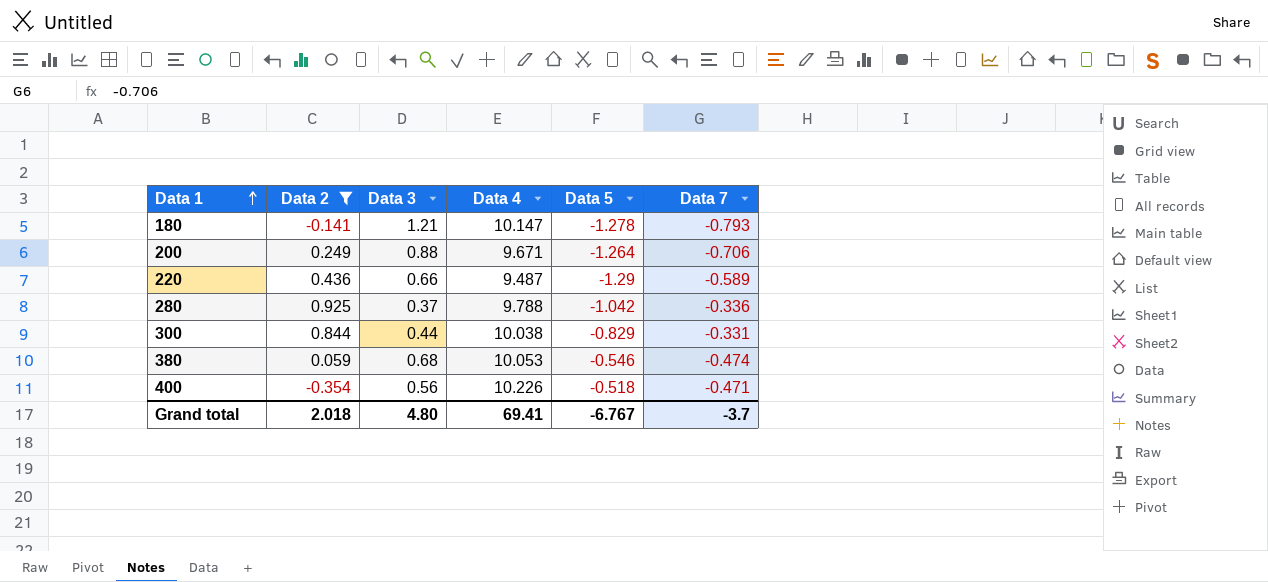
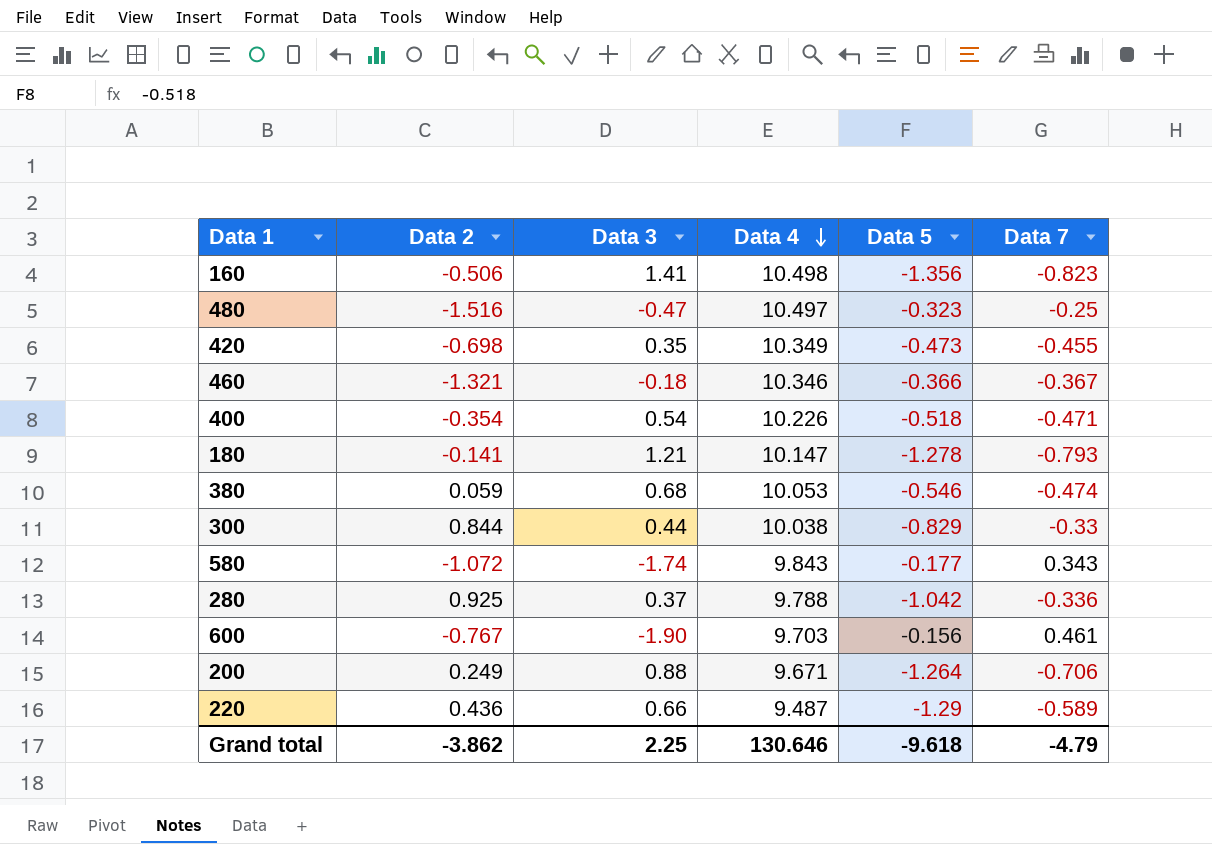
filter: Data 2 >= -0.354 -> none
row order: Data 1 ascending -> Data 4 descending
400 | Data 3: 0.56 -> 0.54
300 | Data 7: -0.331 -> -0.33
Grand total | Data 2: 2.018 -> -3.862
Grand total | Data 3: 4.80 -> 2.25
Grand total | Data 4: 69.41 -> 130.646
Grand total | Data 5: -6.767 -> -9.618
Grand total | Data 7: -3.7 -> -4.79

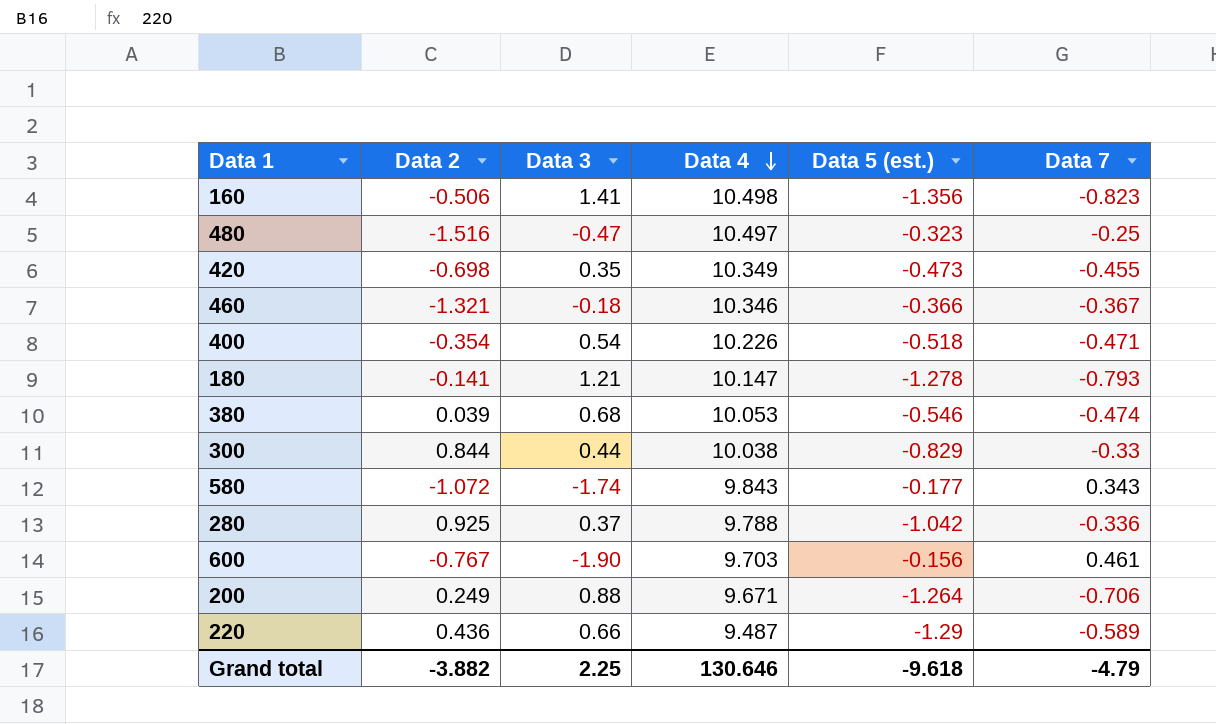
column name: Data 5 -> Data 5 (est.)
380 | Data 2: 0.059 -> 0.039
Grand total | Data 2: -3.862 -> -3.882

